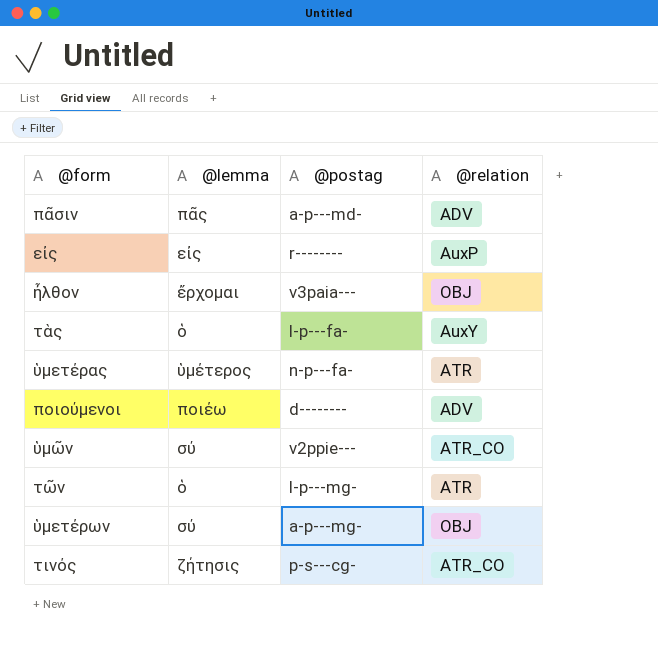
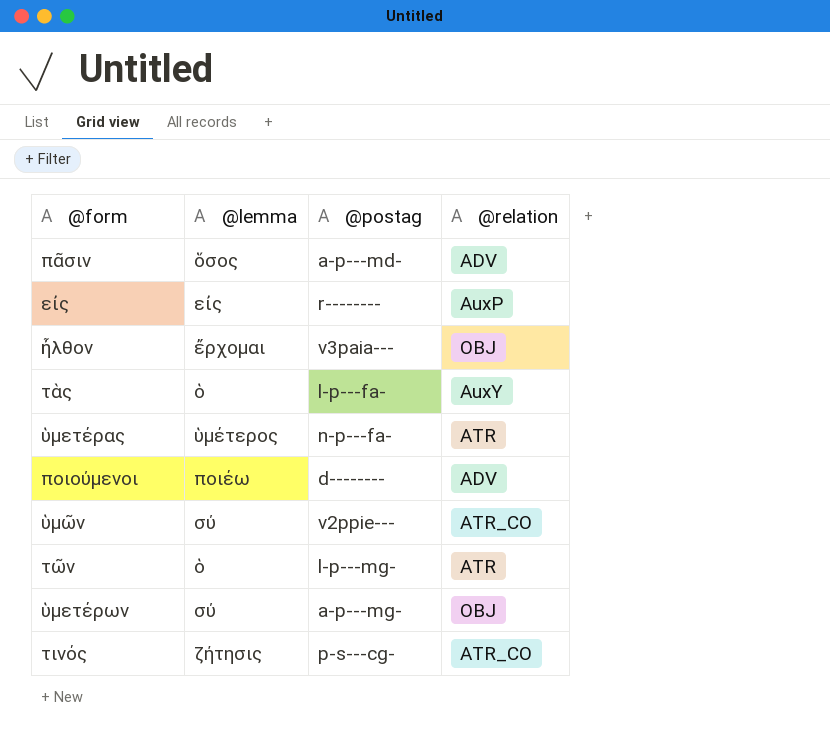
πᾶσιν | @lemma: πᾶς -> ὅσος

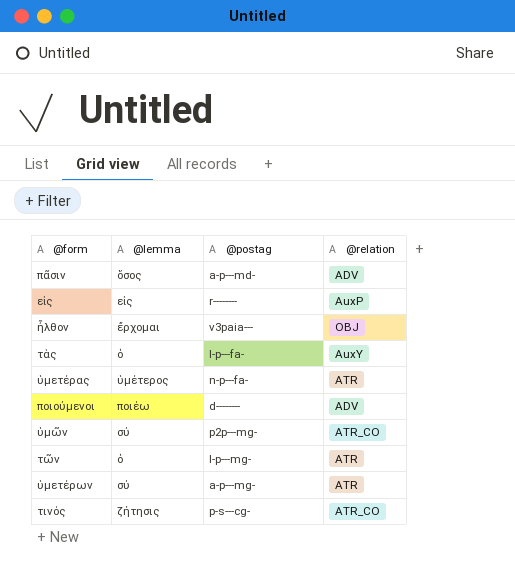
ὑμῶν | @postag: v2ppie--- -> p2p---mg-
ὑμετέρων | @relation: OBJ -> ATR

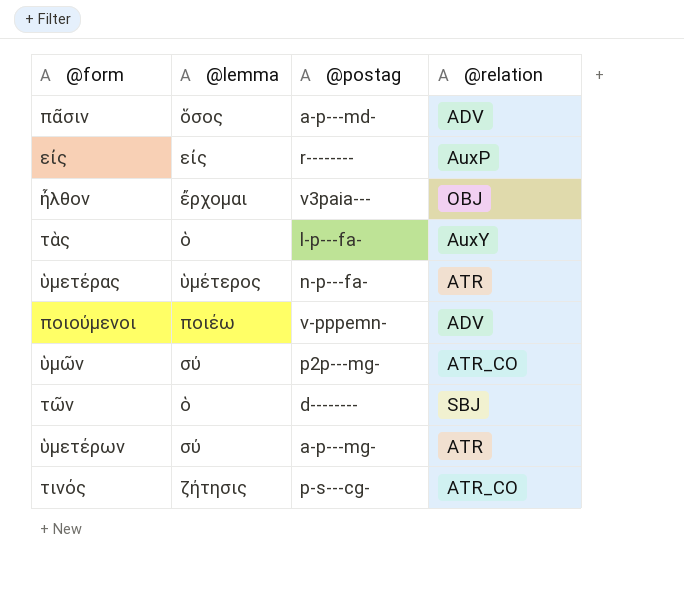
ποιούμενοι | @postag: d-------- -> v-pppemn-
τῶν | @postag: l-p---mg- -> d--------
τῶν | @relation: ATR -> SBJ

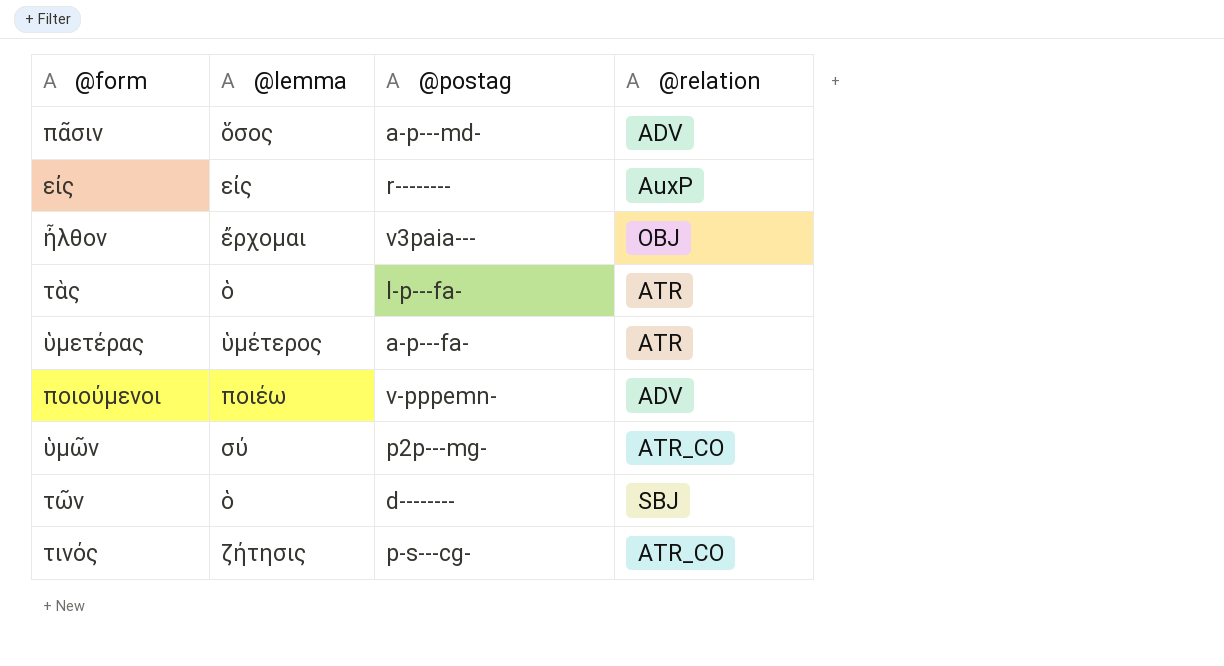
row ὑμετέρων: σύ | a-p---mg- | ATR -> none
τὰς | @relation: AuxY -> ATR
ὑμετέρας | @postag: n-p---fa- -> a-p---fa-

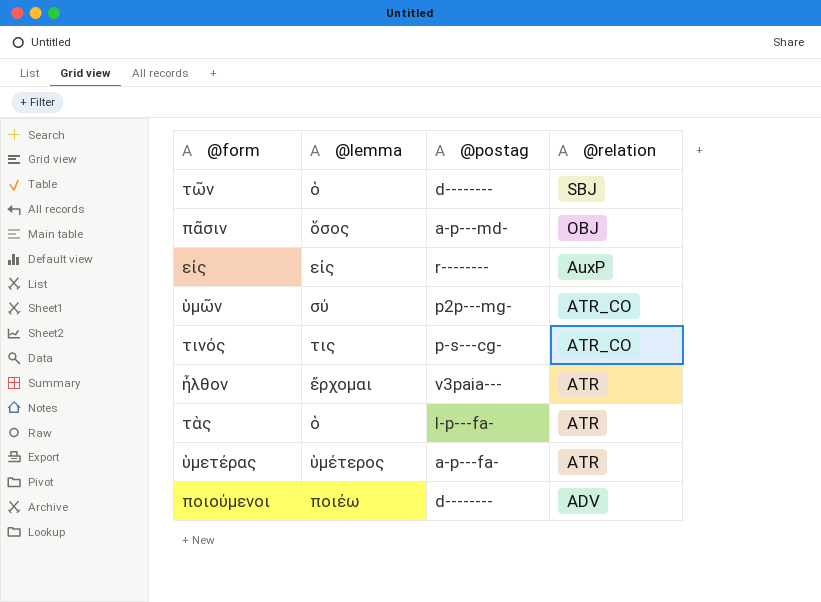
row order: none -> @relation descending
πᾶσιν | @relation: ADV -> OBJ
τινός | @lemma: ζήτησις -> τις
ἦλθον | @relation: OBJ -> ATR
ποιούμενοι | @postag: v-pppemn- -> d--------

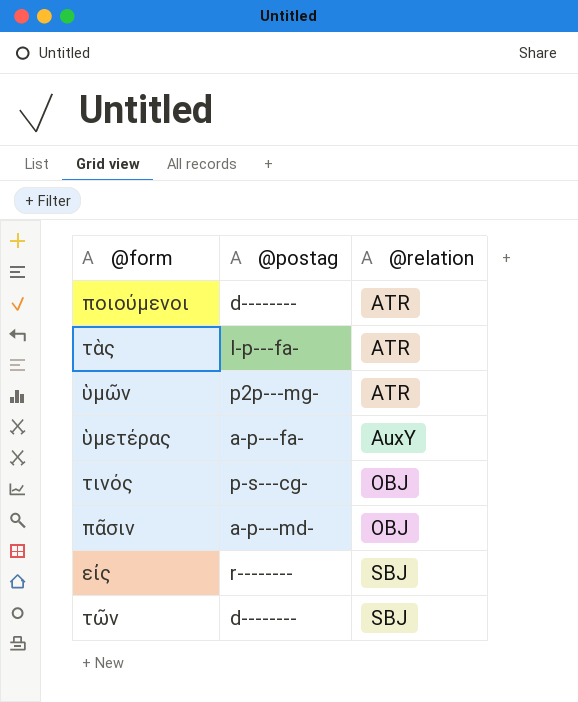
row order: @relation descending -> @relation ascending
column @lemma | position: 2 -> none
row ἦλθον: ἔρχομαι | v3paia--- | ATR -> none
ποιούμενοι | @relation: ADV -> ATR
ὑμῶν | @relation: ATR_CO -> ATR
ὑμετέρας | @relation: ATR -> AuxY
τινός | @relation: ATR_CO -> OBJ
εἰς | @relation: AuxP -> SBJ

